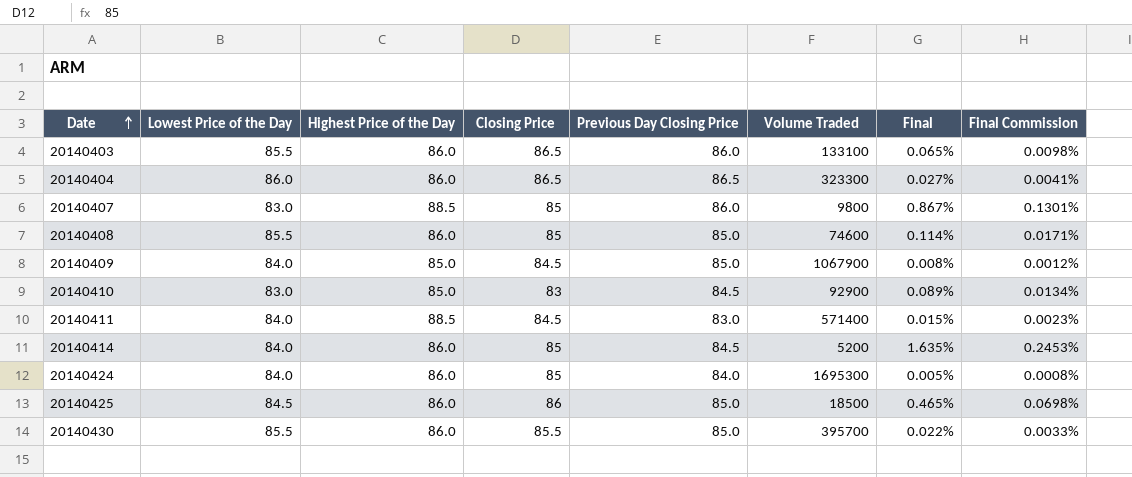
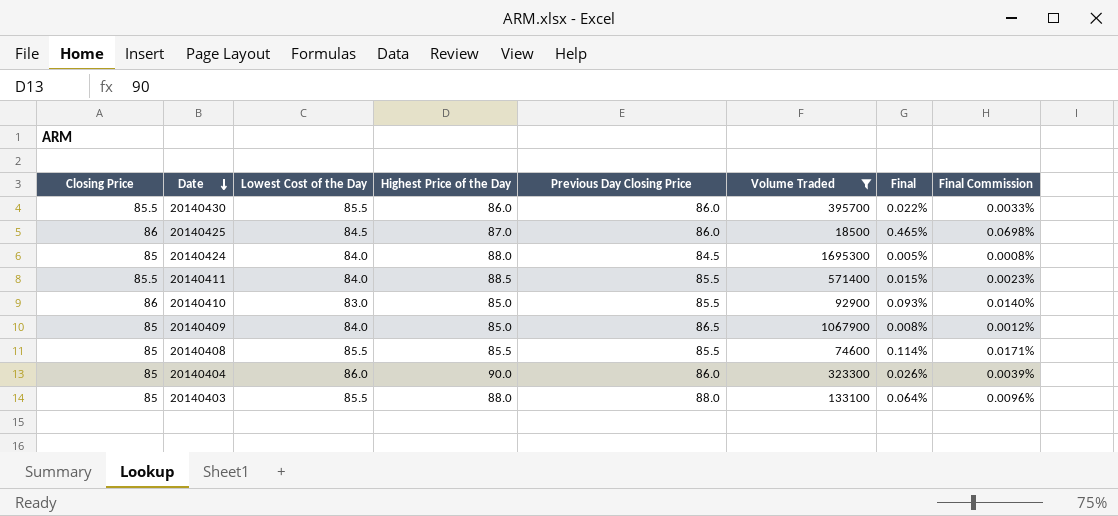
filter: none -> Volume Traded >= 18500
row order: Date ascending -> Date descending
column Closing Price | position: 4 -> 1
column name: Lowest Price of the Day -> Lowest Cost of the Day
20140430 | Previous Day Closing Price: 85.0 -> 86.0
20140425 | Highest Price of the Day: 86.0 -> 87.0
20140425 | Previous Day Closing Price: 85.0 -> 86.0
20140424 | Highest Price of the Day: 86.0 -> 88.0
20140424 | Previous Day Closing Price: 84.0 -> 84.5
20140411 | Closing Price: 84.5 -> 85.5
20140411 | Previous Day Closing Price: 83.0 -> 85.5
20140410 | Closing Price: 83 -> 86
20140410 | Previous Day Closing Price: 84.5 -> 85.5
20140410 | Final: 0.089% -> 0.093%
20140410 | Final Commission: 0.0134% -> 0.0140%
20140409 | Closing Price: 84.5 -> 85
20140409 | Previous Day Closing Price: 85.0 -> 86.5
20140408 | Highest Price of the Day: 86.0 -> 85.5
20140408 | Previous Day Closing Price: 85.0 -> 85.5
20140404 | Closing Price: 86.5 -> 85
20140404 | Highest Price of the Day: 86.0 -> 90.0
20140404 | Previous Day Closing Price: 86.5 -> 86.0
20140404 | Final: 0.027% -> 0.026%
20140404 | Final Commission: 0.0041% -> 0.0039%
20140403 | Closing Price: 86.5 -> 85
20140403 | Highest Price of the Day: 86.0 -> 88.0
20140403 | Previous Day Closing Price: 86.0 -> 88.0
20140403 | Final: 0.065% -> 0.064%
20140403 | Final Commission: 0.0098% -> 0.0096%

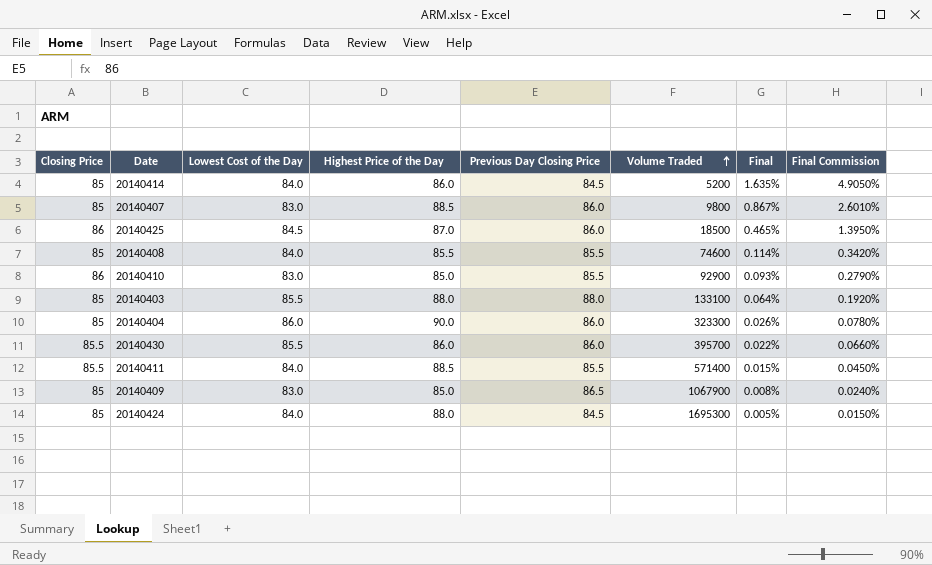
filter: Volume Traded >= 18500 -> none
row order: Date descending -> Volume Traded ascending
column Final Commission | formula: [Final] * 0.15 -> [Final] * 3
20140408 | Lowest Cost of the Day: 85.5 -> 84.0
20140409 | Lowest Cost of the Day: 84.0 -> 83.0

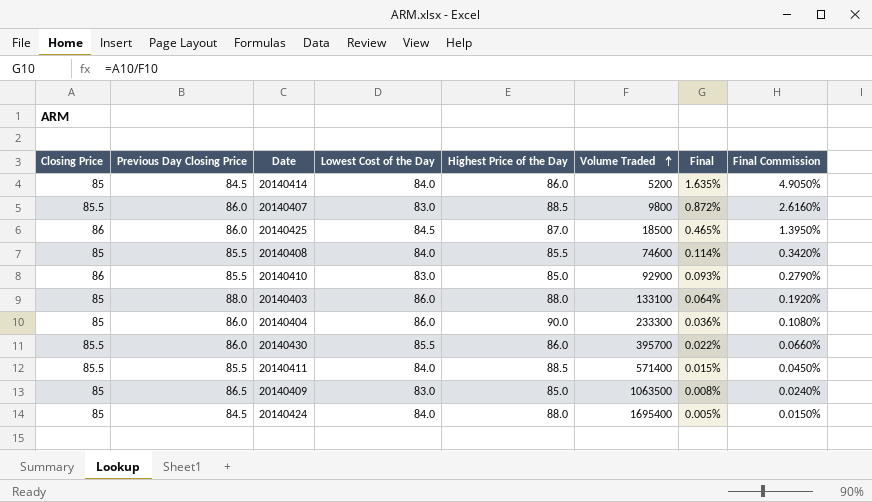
column Previous Day Closing Price | position: 5 -> 2
20140407 | Closing Price: 85 -> 85.5
20140407 | Final: 0.867% -> 0.872%
20140407 | Final Commission: 2.6010% -> 2.6160%
20140403 | Lowest Cost of the Day: 85.5 -> 86.0
20140404 | Volume Traded: 323300 -> 233300
20140404 | Final: 0.026% -> 0.036%
20140404 | Final Commission: 0.0780% -> 0.1080%
20140409 | Volume Traded: 1067900 -> 1063500
20140424 | Volume Traded: 1695300 -> 1695400

